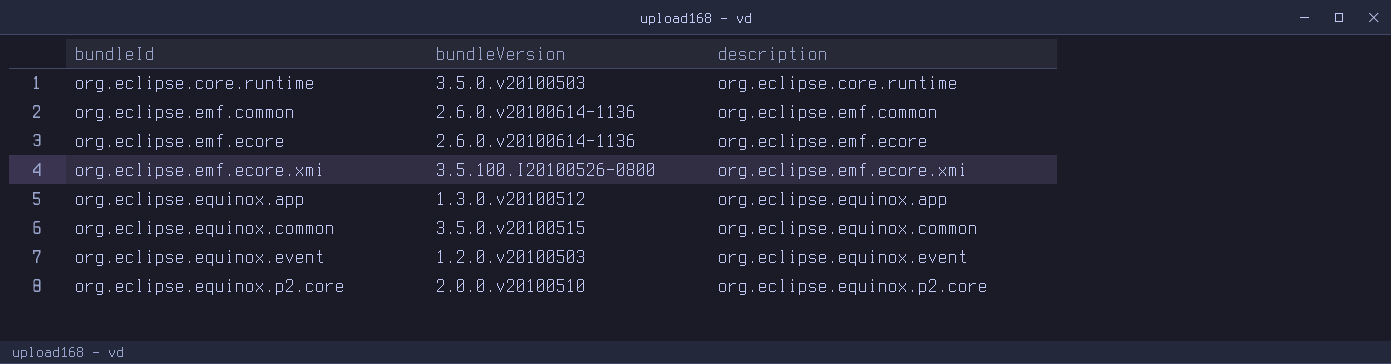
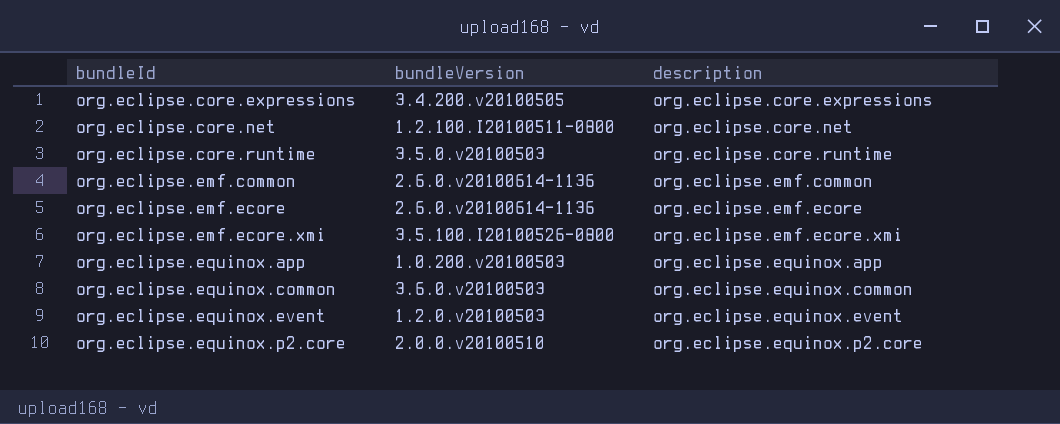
row org.eclipse.core.expressions: none -> 3.4.200.v20100505 | org.eclipse.core.expressions
row org.eclipse.core.net: none -> 1.2.100.I20100511-0800 | org.eclipse.core.net
org.eclipse.equinox.app | bundleVersion: 1.3.0.v20100512 -> 1.0.200.v20100503
org.eclipse.equinox.common | bundleVersion: 3.5.0.v20100515 -> 3.6.0.v20100503

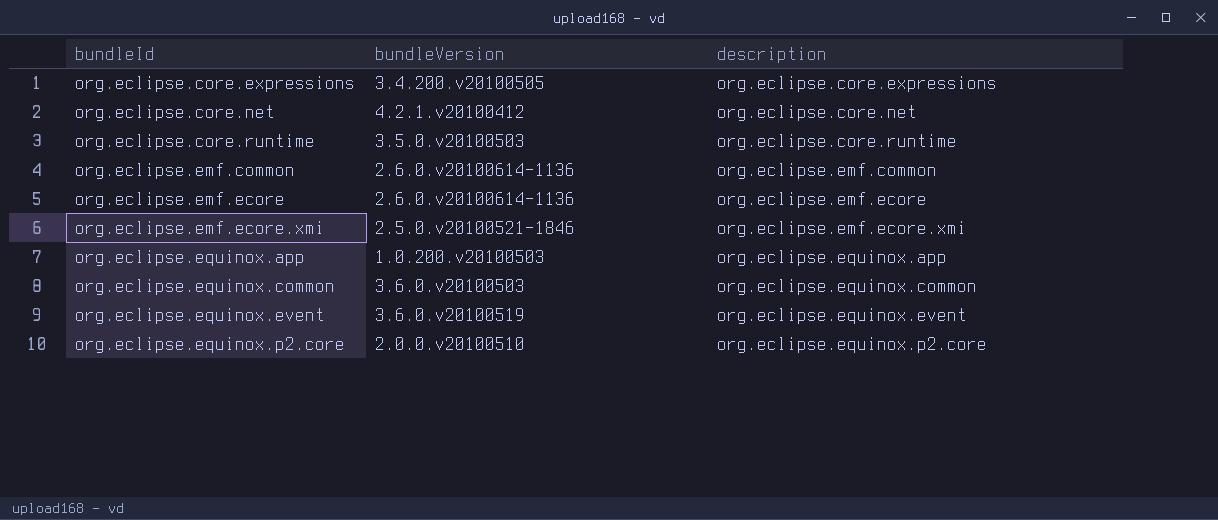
org.eclipse.core.net | bundleVersion: 1.2.100.I20100511-0800 -> 4.2.1.v20100412
org.eclipse.emf.ecore.xmi | bundleVersion: 3.5.100.I20100526-0800 -> 2.5.0.v20100521-1846
org.eclipse.equinox.event | bundleVersion: 1.2.0.v20100503 -> 3.6.0.v20100519

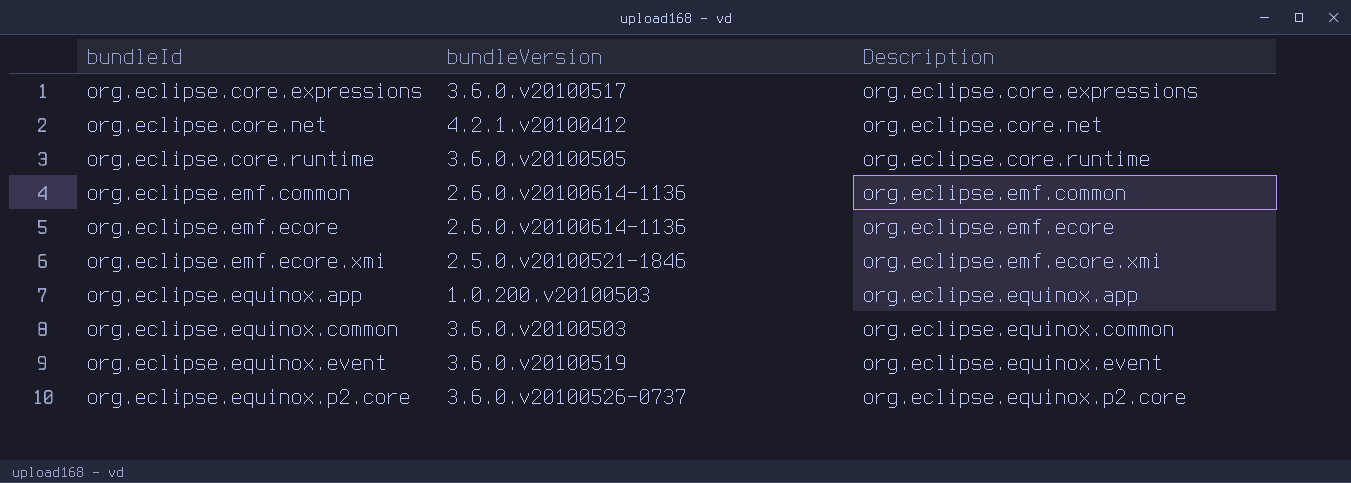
column name: description -> Description
org.eclipse.core.expressions | bundleVersion: 3.4.200.v20100505 -> 3.6.0.v20100517
org.eclipse.core.runtime | bundleVersion: 3.5.0.v20100503 -> 3.6.0.v20100505
org.eclipse.equinox.p2.core | bundleVersion: 2.0.0.v20100510 -> 3.6.0.v20100526-0737

